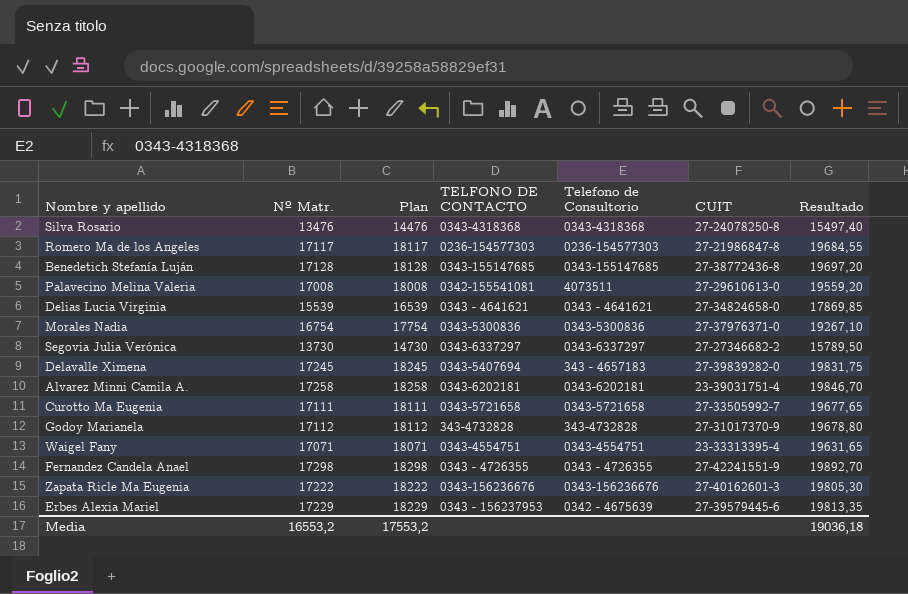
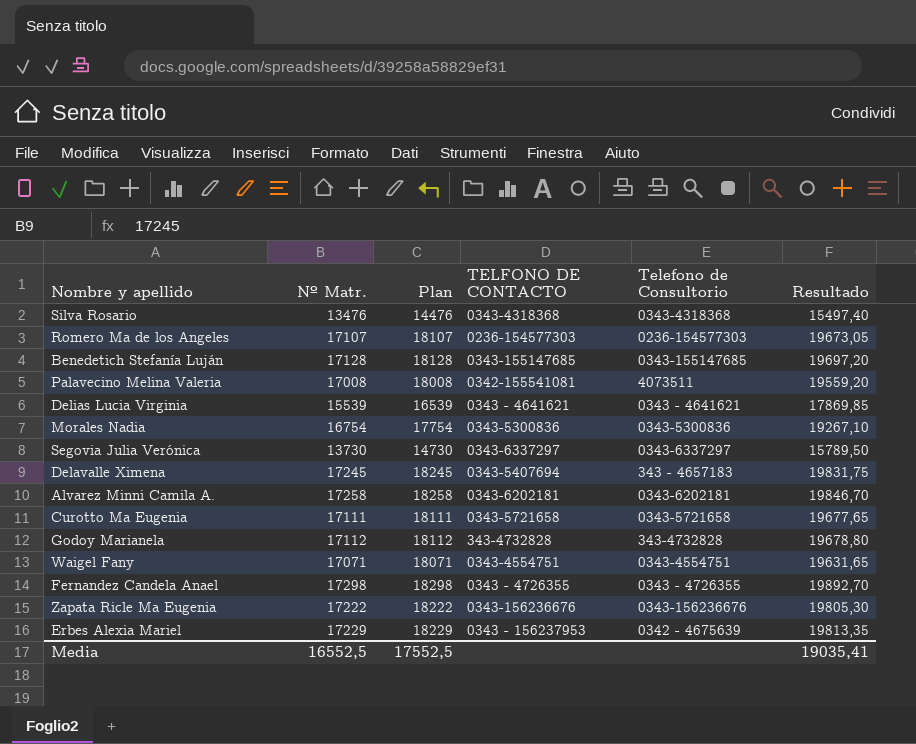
column CUIT | position: 6 -> none
Romero Ma de los Angeles | Nº Matr.: 17117 -> 17107
Romero Ma de los Angeles | Plan: 18117 -> 18107
Romero Ma de los Angeles | Resultado: 19684,55 -> 19673,05
Media | Nº Matr.: 16553,2 -> 16552,5
Media | Plan: 17553,2 -> 17552,5
Media | Resultado: 19036,18 -> 19035,41

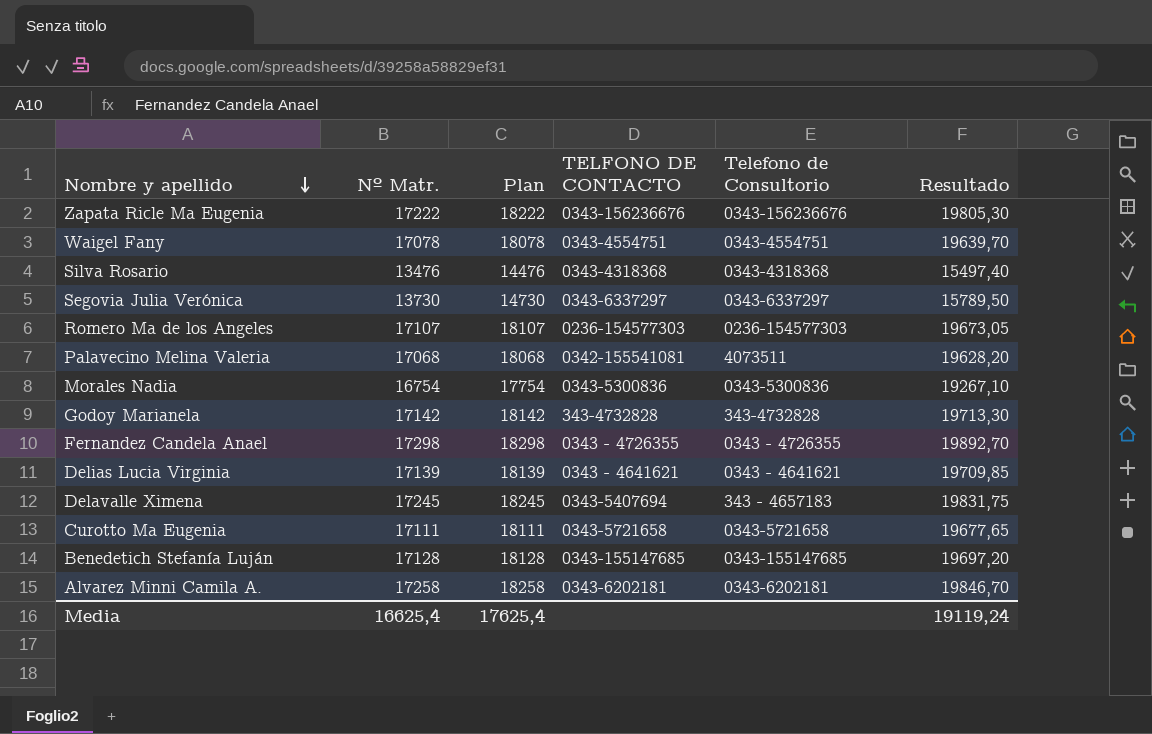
row order: none -> Nombre y apellido descending
row Erbes Alexia Mariel: 17229 | 18229 | 0343 - 156237953 | 0342 - 4675639 | 19813,35 -> none
Waigel Fany | Nº Matr.: 17071 -> 17078
Waigel Fany | Plan: 18071 -> 18078
Waigel Fany | Resultado: 19631,65 -> 19639,70
Palavecino Melina Valeria | Nº Matr.: 17008 -> 17068
Palavecino Melina Valeria | Plan: 18008 -> 18068
Palavecino Melina Valeria | Resultado: 19559,20 -> 19628,20
Godoy Marianela | Nº Matr.: 17112 -> 17142
Godoy Marianela | Plan: 18112 -> 18142
Godoy Marianela | Resultado: 19678,80 -> 19713,30
Delias Lucia Virginia | Nº Matr.: 15539 -> 17139
Delias Lucia Virginia | Plan: 16539 -> 18139
Delias Lucia Virginia | Resultado: 17869,85 -> 19709,85
Media | Nº Matr.: 16552,5 -> 16625,4
Media | Plan: 17552,5 -> 17625,4
Media | Resultado: 19035,41 -> 19119,24

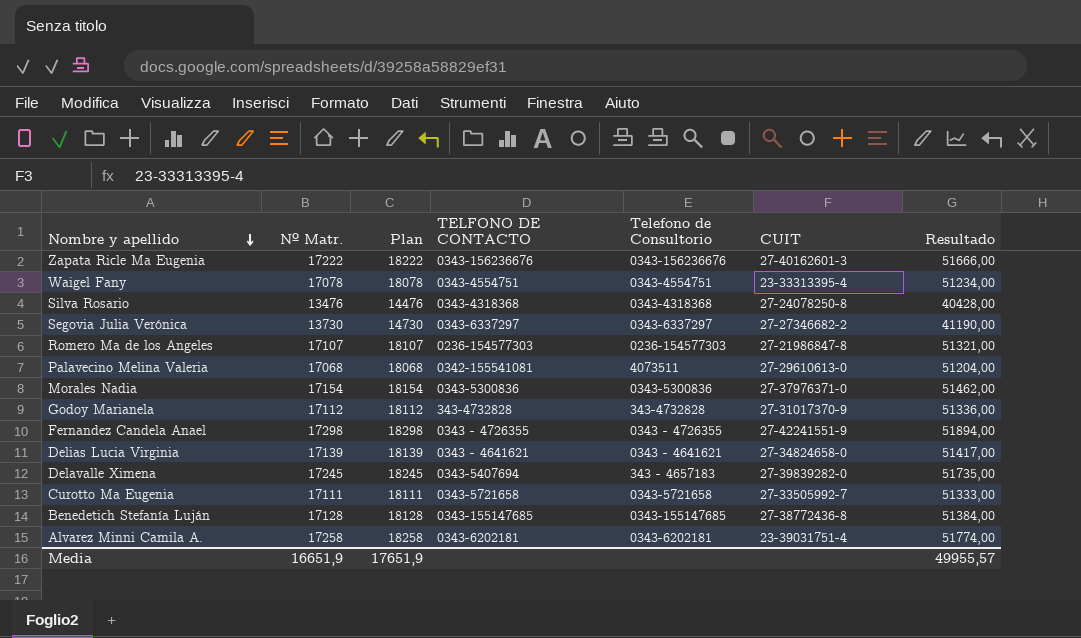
column CUIT | position: none -> 6
column Resultado | formula: [Nº Matr.] * 1,15 -> [Nº Matr.] * 3
Morales Nadia | Nº Matr.: 16754 -> 17154
Morales Nadia | Plan: 17754 -> 18154
Godoy Marianela | Nº Matr.: 17142 -> 17112
Godoy Marianela | Plan: 18142 -> 18112
Media | Nº Matr.: 16625,4 -> 16651,9
Media | Plan: 17625,4 -> 17651,9
Media | Resultado: 19119,24 -> 49955,57

